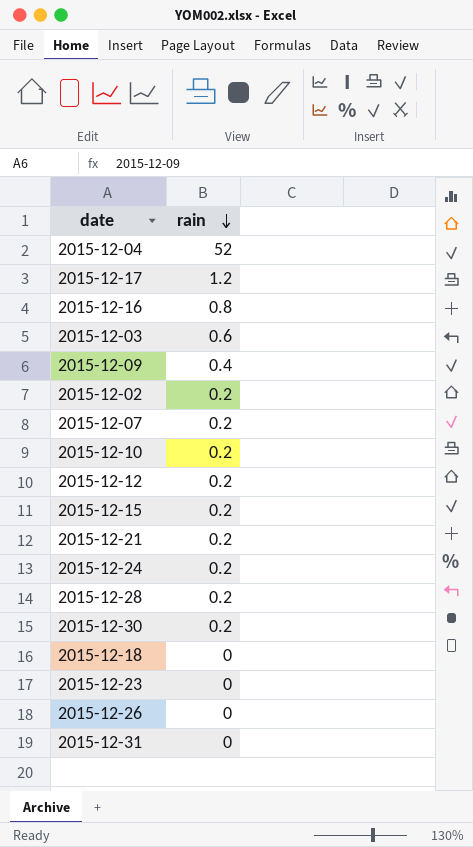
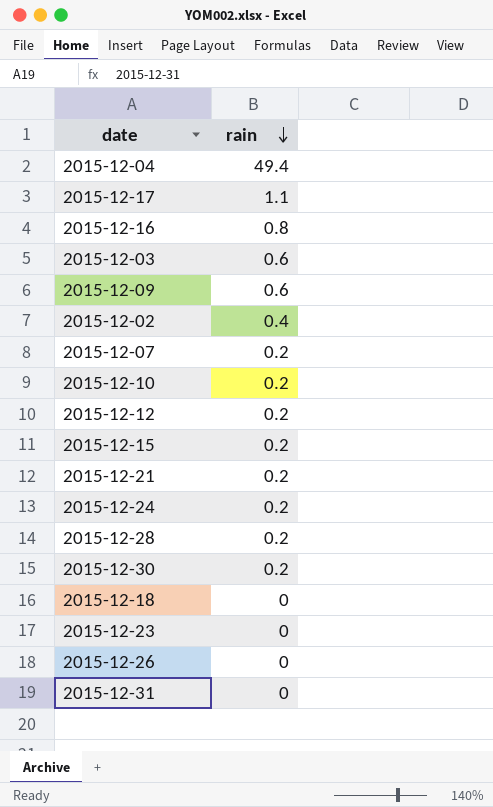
2015-12-04 | rain: 52 -> 49.4
2015-12-17 | rain: 1.2 -> 1.1
2015-12-09 | rain: 0.4 -> 0.6
2015-12-02 | rain: 0.2 -> 0.4

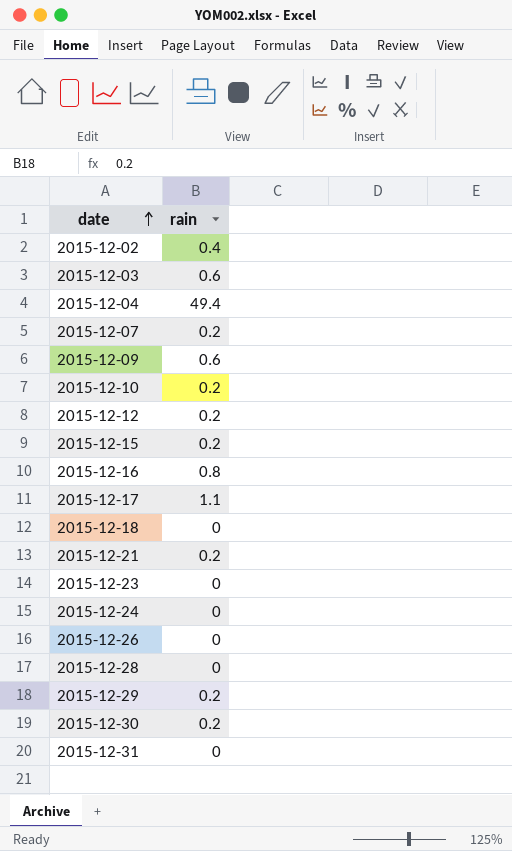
row order: rain descending -> date ascending
2015-12-24 | rain: 0.2 -> 0
2015-12-28 | rain: 0.2 -> 0
row 2015-12-29: none -> 0.2

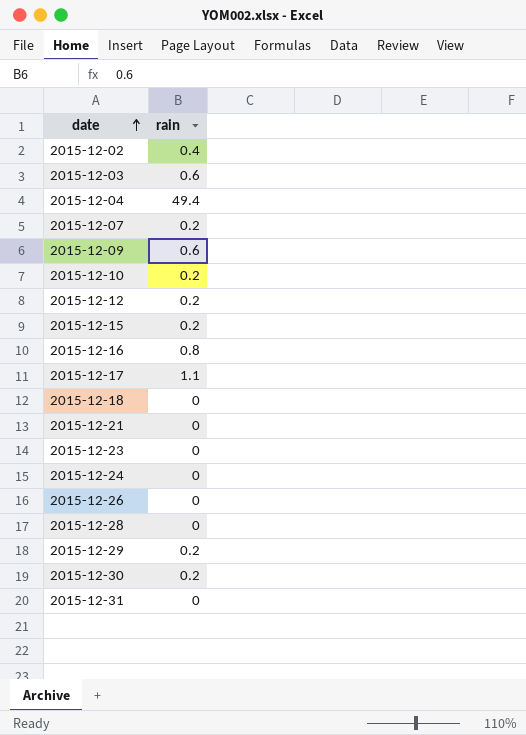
2015-12-21 | rain: 0.2 -> 0

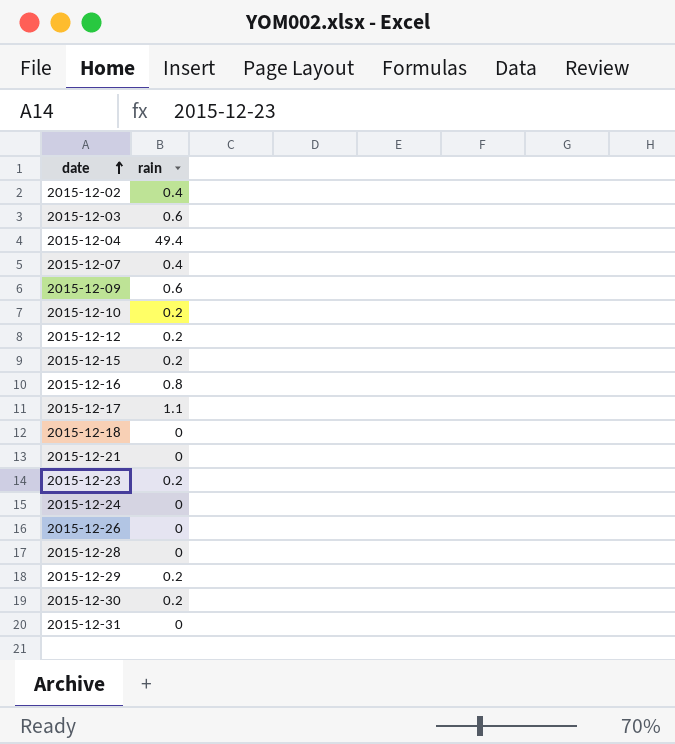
2015-12-07 | rain: 0.2 -> 0.4
2015-12-23 | rain: 0 -> 0.2

